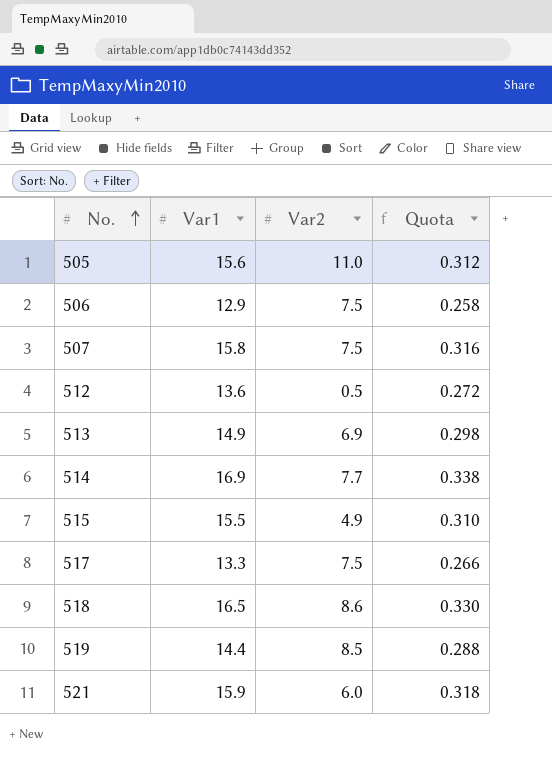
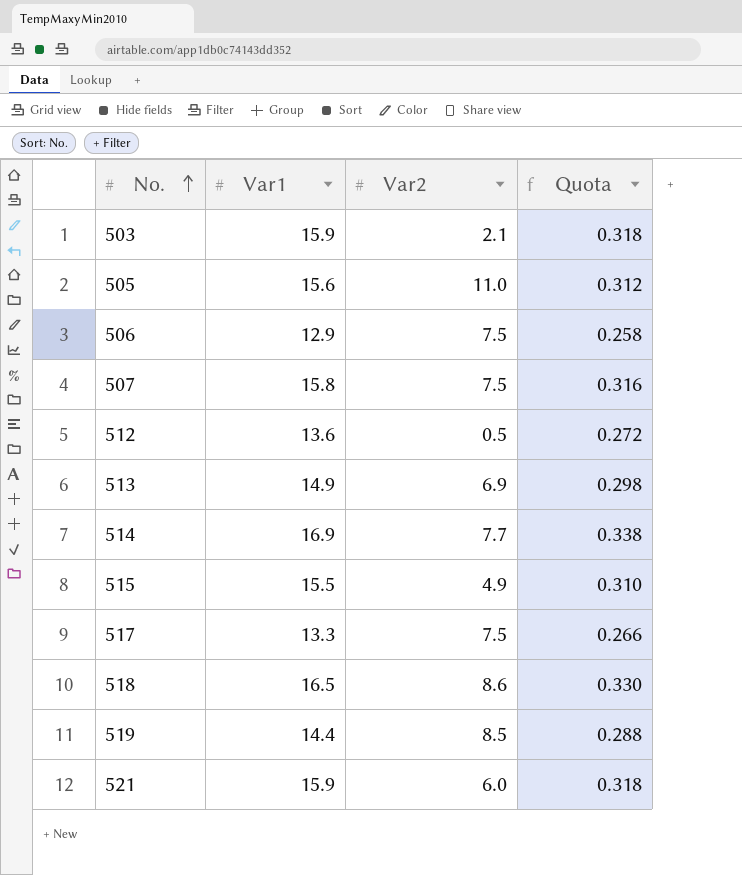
row 503: none -> 15.9 | 2.1 | 0.318

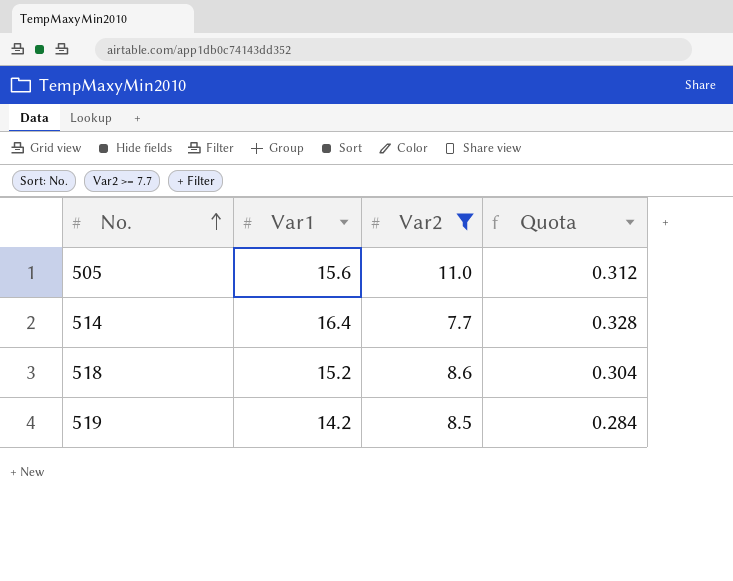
filter: none -> Var2 >= 7.7
514 | Var1: 16.9 -> 16.4
514 | Quota: 0.338 -> 0.328
518 | Var1: 16.5 -> 15.2
518 | Quota: 0.330 -> 0.304
519 | Var1: 14.4 -> 14.2
519 | Quota: 0.288 -> 0.284

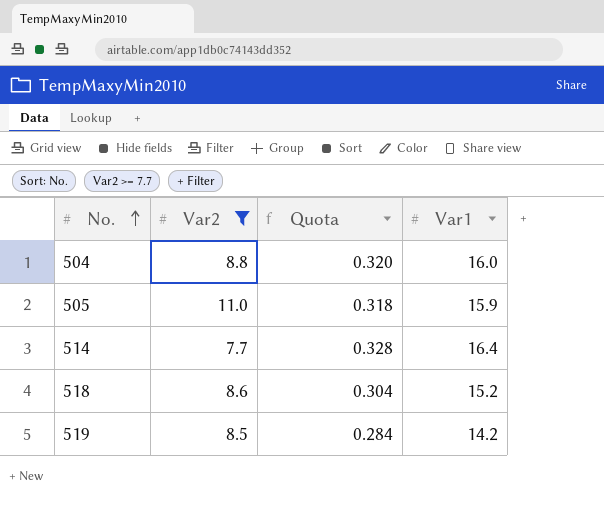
column Var1 | position: 2 -> 4
row 504: none -> 8.8 | 0.320 | 16.0
505 | Quota: 0.312 -> 0.318
505 | Var1: 15.6 -> 15.9

